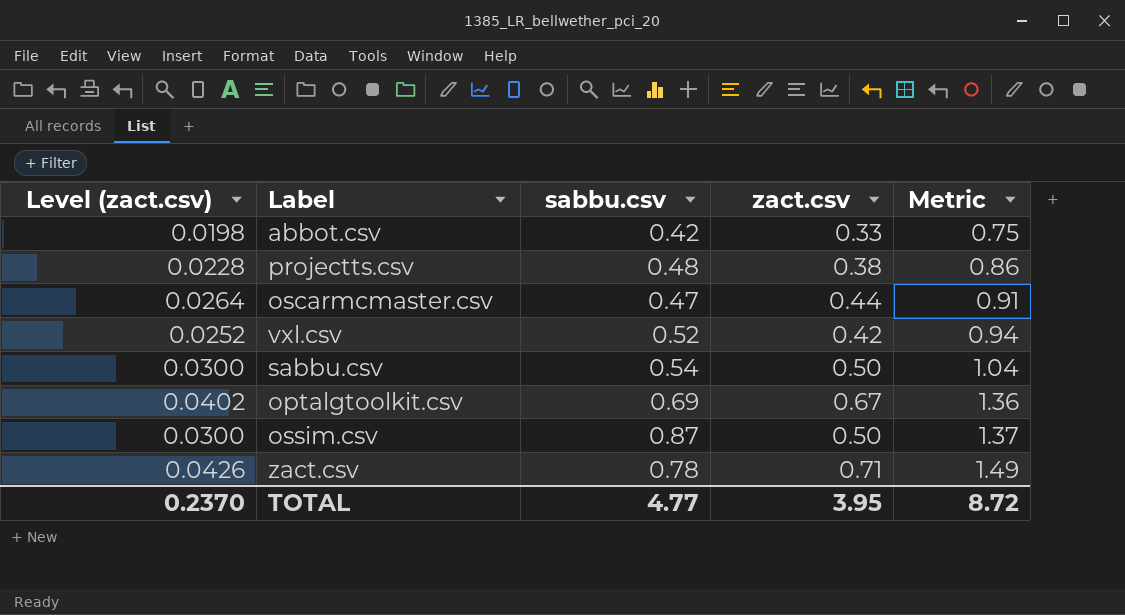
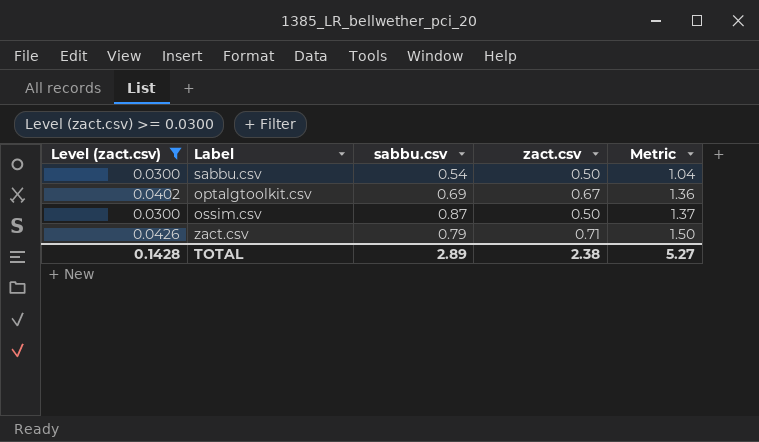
filter: none -> Level (zact.csv) >= 0.0300
zact.csv | sabbu.csv: 0.78 -> 0.79
zact.csv | Metric: 1.49 -> 1.50
TOTAL | Level (zact.csv): 0.2370 -> 0.1428
TOTAL | sabbu.csv: 4.77 -> 2.89
TOTAL | zact.csv: 3.95 -> 2.38
TOTAL | Metric: 8.72 -> 5.27

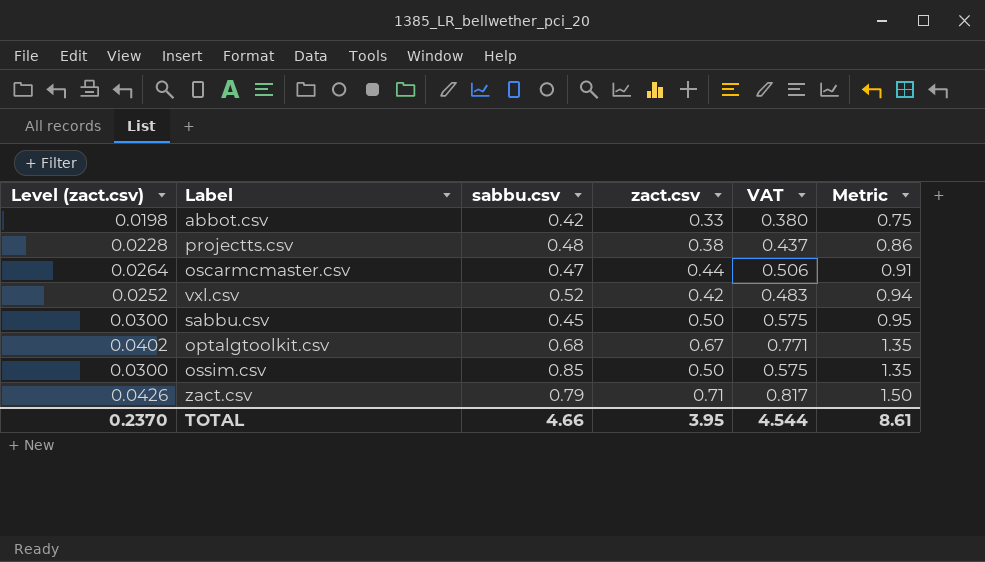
filter: Level (zact.csv) >= 0.0300 -> none
column VAT | formula: none -> [zact.csv] * 1.15
sabbu.csv | sabbu.csv: 0.54 -> 0.45
sabbu.csv | Metric: 1.04 -> 0.95
optalgtoolkit.csv | sabbu.csv: 0.69 -> 0.68
optalgtoolkit.csv | Metric: 1.36 -> 1.35
ossim.csv | sabbu.csv: 0.87 -> 0.85
ossim.csv | Metric: 1.37 -> 1.35
TOTAL | Level (zact.csv): 0.1428 -> 0.2370
TOTAL | sabbu.csv: 2.89 -> 4.66
TOTAL | zact.csv: 2.38 -> 3.95
TOTAL | Metric: 5.27 -> 8.61

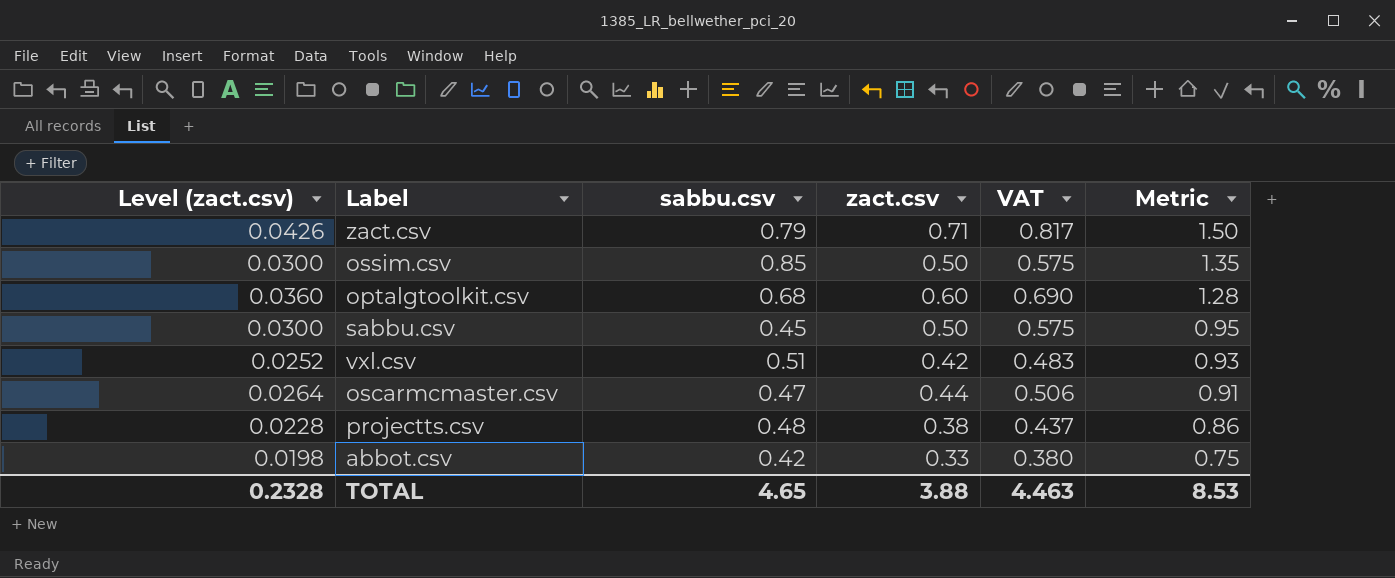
row order: Metric ascending -> Metric descending
optalgtoolkit.csv | Level (zact.csv): 0.0402 -> 0.0360
optalgtoolkit.csv | zact.csv: 0.67 -> 0.60
optalgtoolkit.csv | VAT: 0.771 -> 0.690
optalgtoolkit.csv | Metric: 1.35 -> 1.28
vxl.csv | sabbu.csv: 0.52 -> 0.51
vxl.csv | Metric: 0.94 -> 0.93
TOTAL | Level (zact.csv): 0.2370 -> 0.2328
TOTAL | sabbu.csv: 4.66 -> 4.65
TOTAL | zact.csv: 3.95 -> 3.88
TOTAL | VAT: 4.544 -> 4.463
TOTAL | Metric: 8.61 -> 8.53

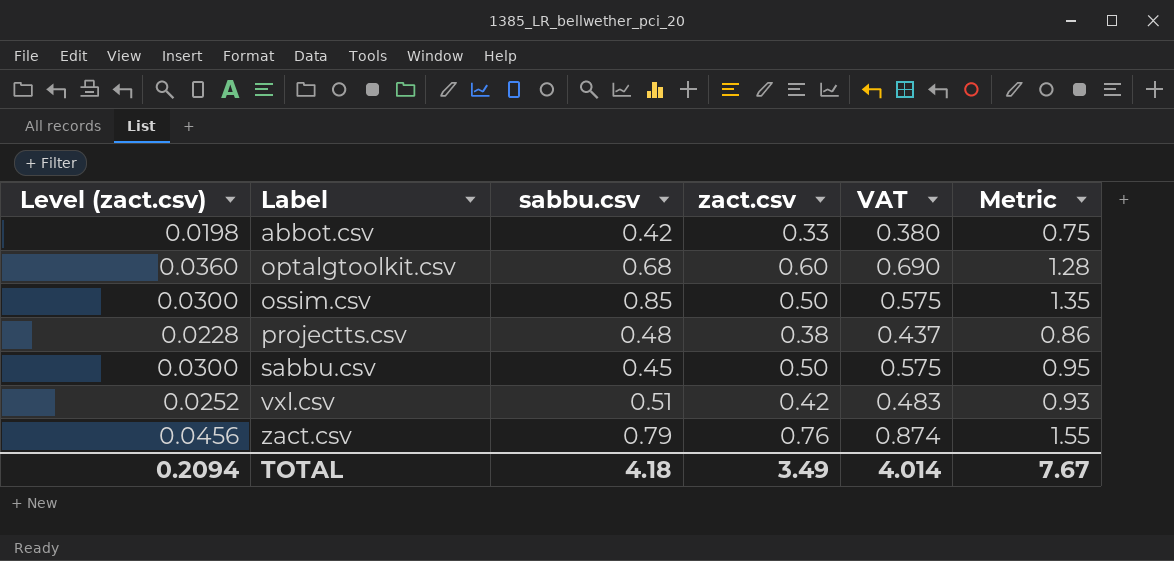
row order: Metric descending -> Label ascending
row oscarmcmaster.csv: 0.0264 | 0.47 | 0.44 | 0.506 | 0.91 -> none
zact.csv | Level (zact.csv): 0.0426 -> 0.0456
zact.csv | zact.csv: 0.71 -> 0.76
zact.csv | VAT: 0.817 -> 0.874
zact.csv | Metric: 1.50 -> 1.55
TOTAL | Level (zact.csv): 0.2328 -> 0.2094
TOTAL | sabbu.csv: 4.65 -> 4.18
TOTAL | zact.csv: 3.88 -> 3.49
TOTAL | VAT: 4.463 -> 4.014
TOTAL | Metric: 8.53 -> 7.67

